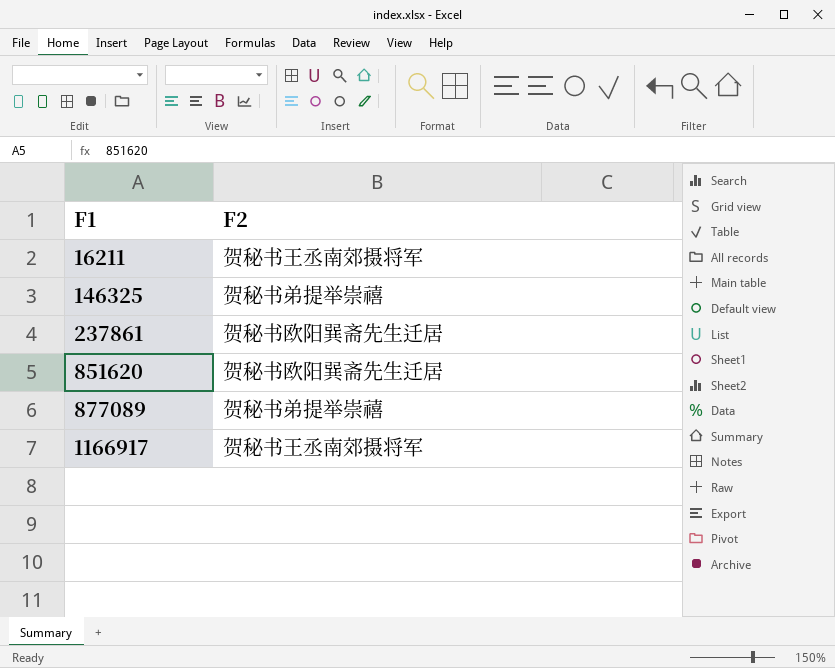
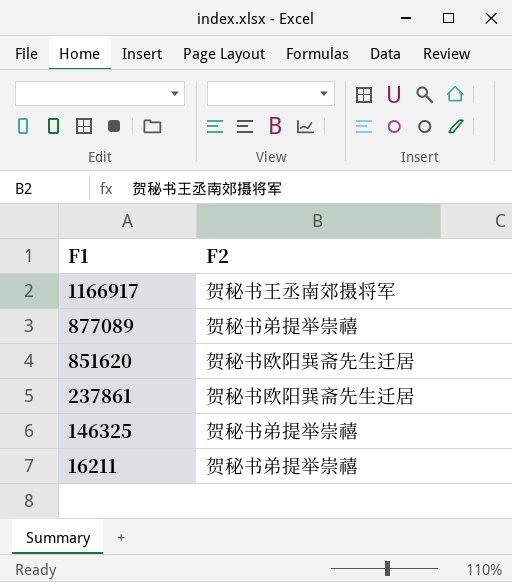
row order: F1 ascending -> F1 descending
16211 | F2: 贺秘书王丞南郊摄将军 -> 贺秘书弟提举崇禧

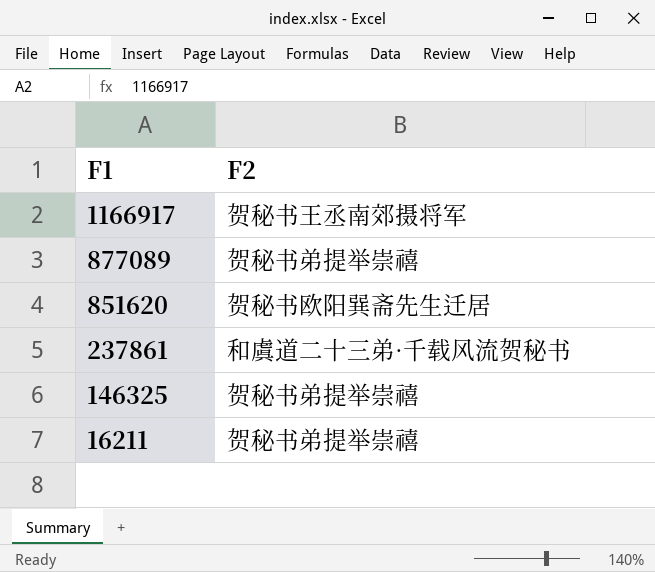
237861 | F2: 贺秘书欧阳巽斋先生迁居 -> 和虞道二十三弟·千载风流贺秘书

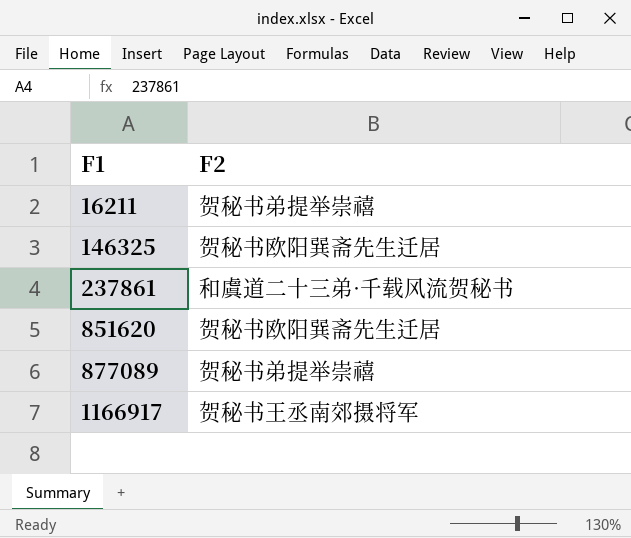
row order: F1 descending -> F1 ascending
146325 | F2: 贺秘书弟提举崇禧 -> 贺秘书欧阳巽斋先生迁居

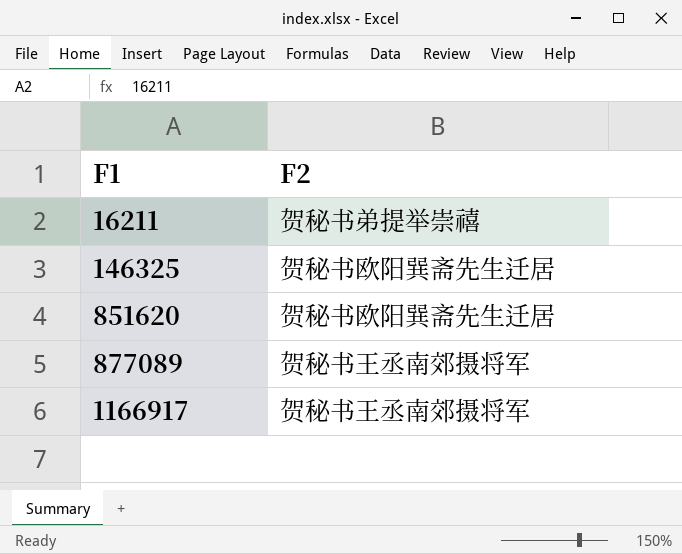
row 237861: 和虞道二十三弟·千载风流贺秘书 -> none
877089 | F2: 贺秘书弟提举崇禧 -> 贺秘书王丞南郊摄将军

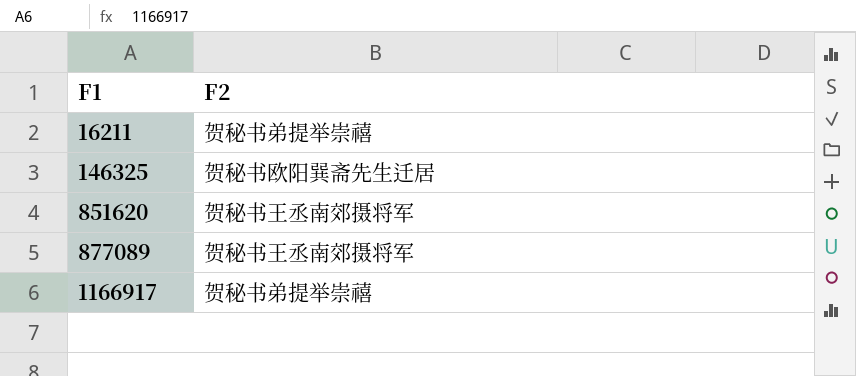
851620 | F2: 贺秘书欧阳巽斋先生迁居 -> 贺秘书王丞南郊摄将军
1166917 | F2: 贺秘书王丞南郊摄将军 -> 贺秘书弟提举崇禧

